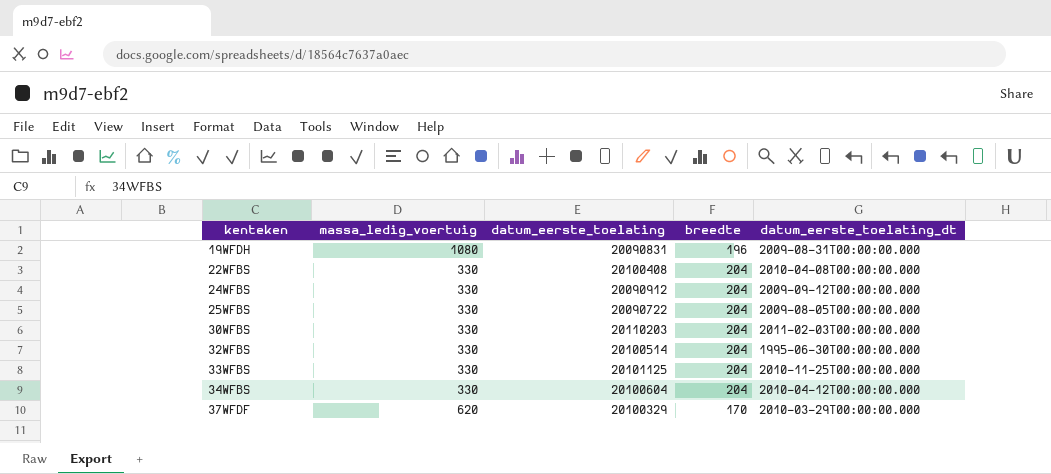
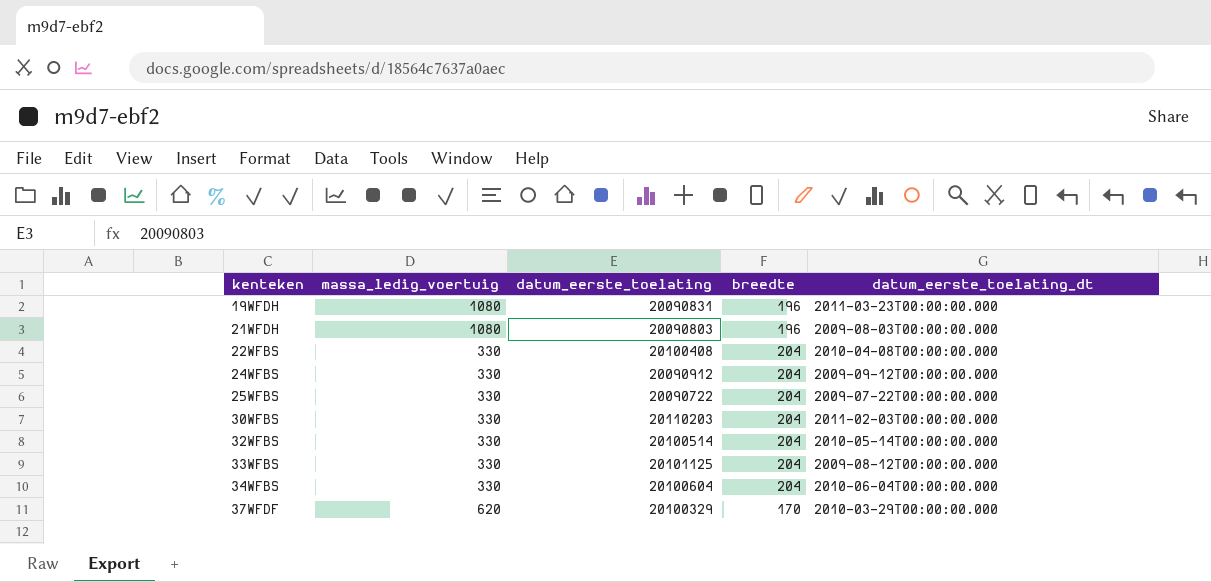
19WFDH | datum_eerste_toelating_dt: 2009-08-31T00:00:00.000 -> 2011-03-23T00:00:00.000
row 21WFDH: none -> 1080 | 20090803 | 196 | 2009-08-03T00:00:00.000
25WFBS | datum_eerste_toelating_dt: 2009-08-05T00:00:00.000 -> 2009-07-22T00:00:00.000
32WFBS | datum_eerste_toelating_dt: 1995-06-30T00:00:00.000 -> 2010-05-14T00:00:00.000
33WFBS | datum_eerste_toelating_dt: 2010-11-25T00:00:00.000 -> 2009-08-12T00:00:00.000
34WFBS | datum_eerste_toelating_dt: 2010-04-12T00:00:00.000 -> 2010-06-04T00:00:00.000

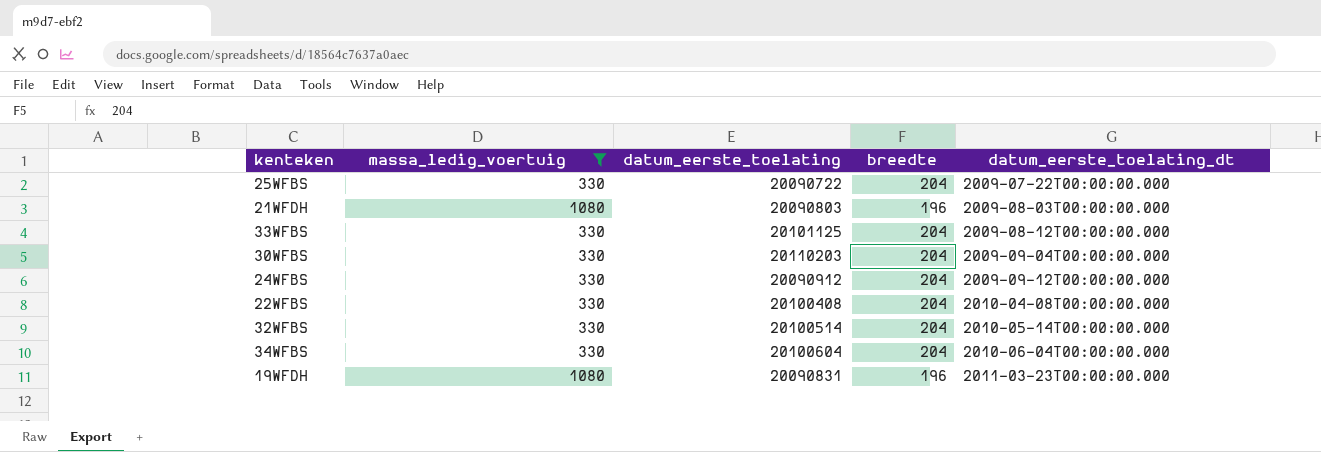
filter: none -> massa_ledig_voertuig != 620
row order: kenteken ascending -> datum_eerste_toelating_dt ascending
30WFBS | datum_eerste_toelating_dt: 2011-02-03T00:00:00.000 -> 2009-09-04T00:00:00.000

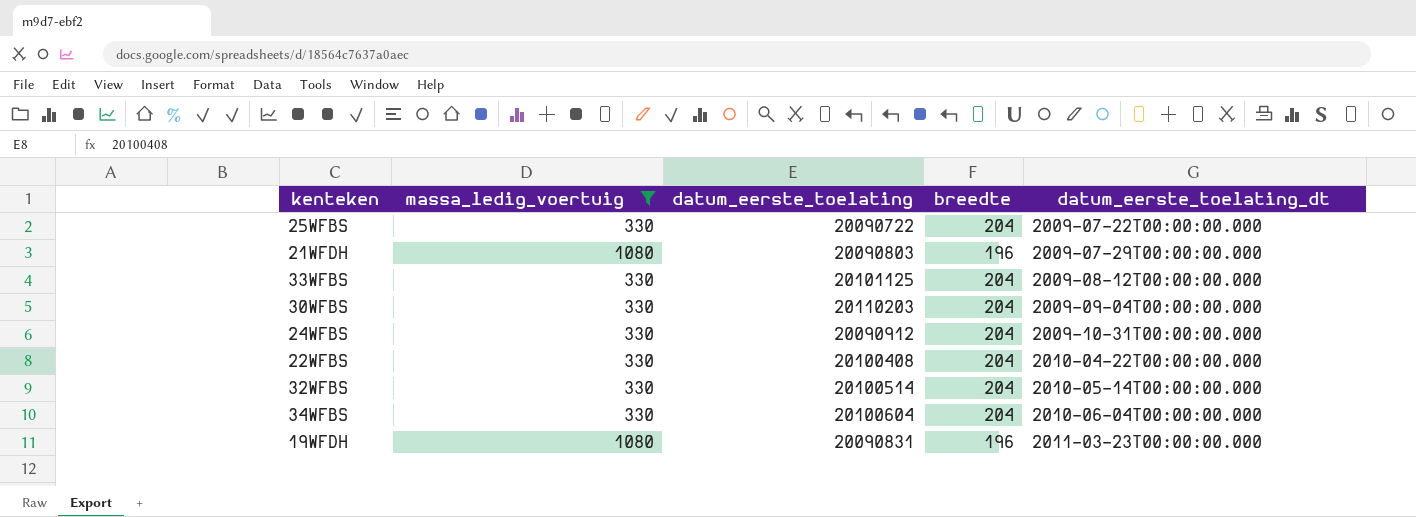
21WFDH | datum_eerste_toelating_dt: 2009-08-03T00:00:00.000 -> 2009-07-29T00:00:00.000
24WFBS | datum_eerste_toelating_dt: 2009-09-12T00:00:00.000 -> 2009-10-31T00:00:00.000
22WFBS | datum_eerste_toelating_dt: 2010-04-08T00:00:00.000 -> 2010-04-22T00:00:00.000

